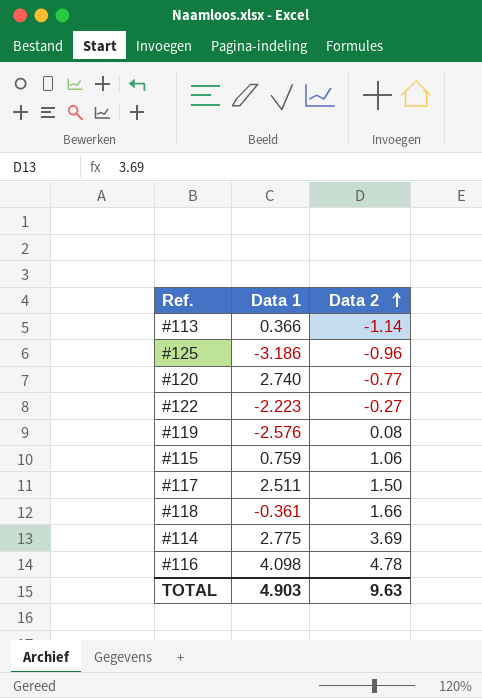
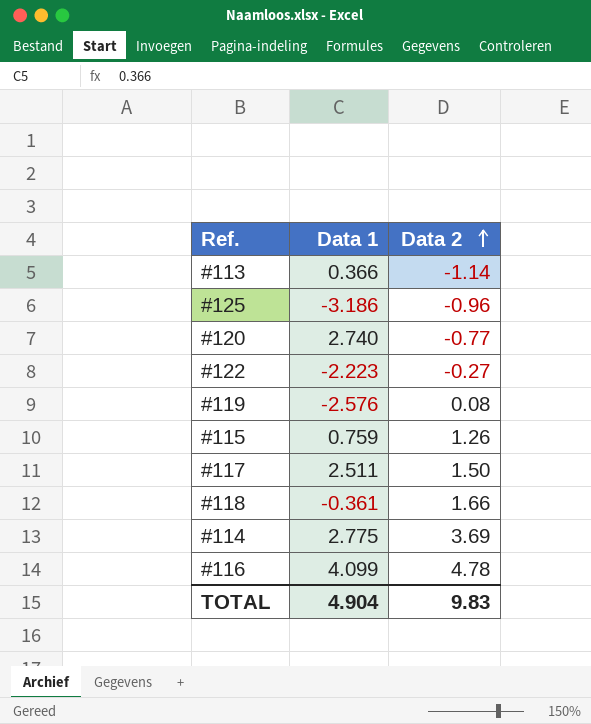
#115 | Data 2: 1.06 -> 1.26
#116 | Data 1: 4.098 -> 4.099
TOTAL | Data 1: 4.903 -> 4.904
TOTAL | Data 2: 9.63 -> 9.83

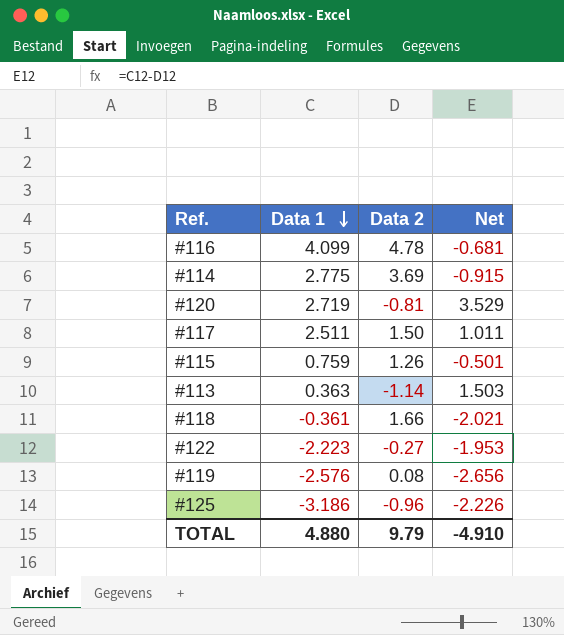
row order: Data 2 ascending -> Data 1 descending
column Net | formula: none -> [Data 1] - [Data 2]
#120 | Data 1: 2.740 -> 2.719
#120 | Data 2: -0.77 -> -0.81
#113 | Data 1: 0.366 -> 0.363
TOTAL | Data 1: 4.904 -> 4.880
TOTAL | Data 2: 9.83 -> 9.79

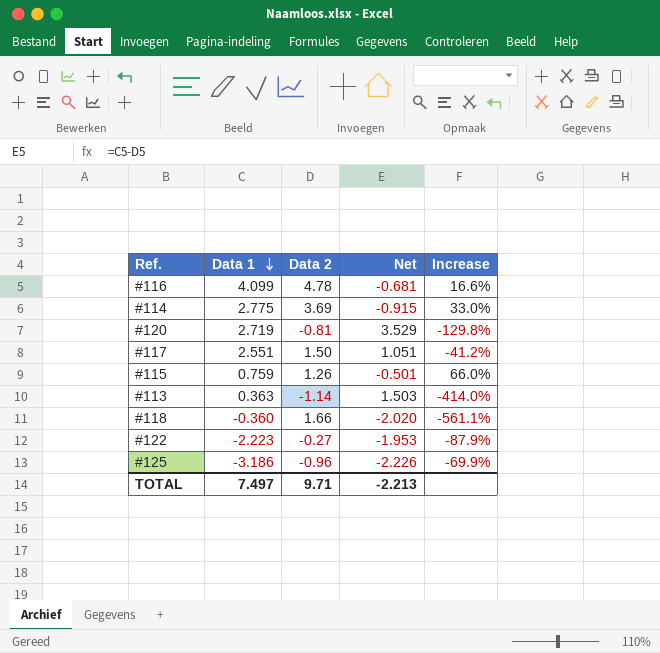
column Increase | formula: none -> ([Data 2] - [Data 1]) / [Data 1]
row #119: -2.576 | 0.08 | -2.656 -> none
#117 | Data 1: 2.511 -> 2.551
#117 | Net: 1.011 -> 1.051
#118 | Data 1: -0.361 -> -0.360
#118 | Net: -2.021 -> -2.020
TOTAL | Data 1: 4.880 -> 7.497
TOTAL | Data 2: 9.79 -> 9.71
TOTAL | Net: -4.910 -> -2.213

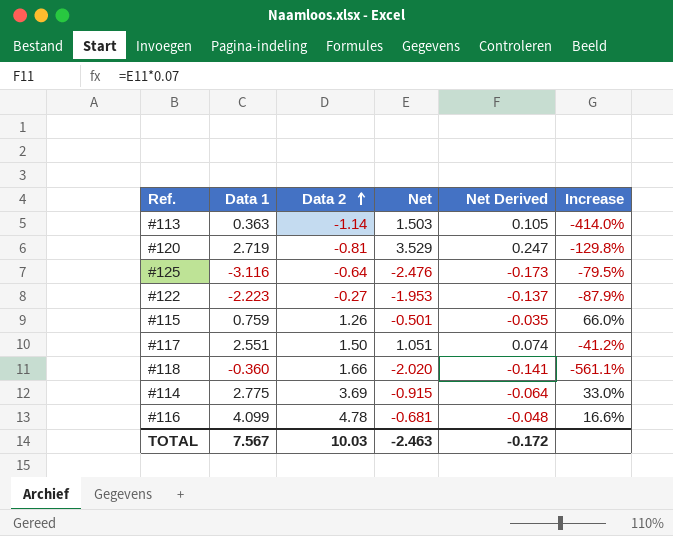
row order: Data 1 descending -> Data 2 ascending
column Net Derived | formula: none -> [Net] * 0.07
#125 | Data 1: -3.186 -> -3.116
#125 | Data 2: -0.96 -> -0.64
#125 | Net: -2.226 -> -2.476
#125 | Increase: -69.9% -> -79.5%
TOTAL | Data 1: 7.497 -> 7.567
TOTAL | Data 2: 9.71 -> 10.03
TOTAL | Net: -2.213 -> -2.463

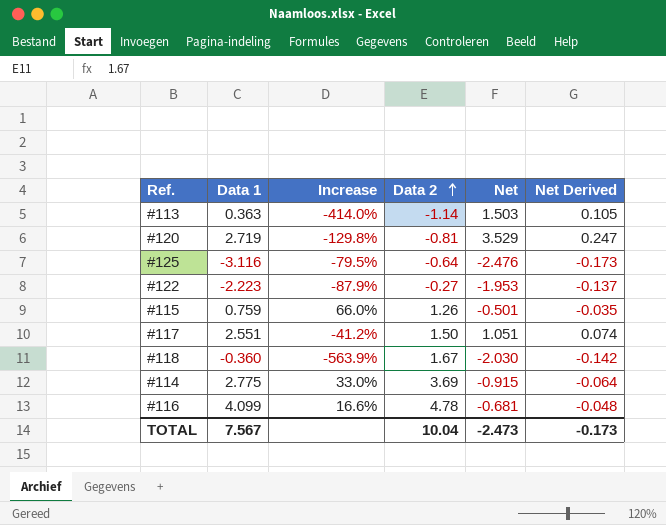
column Increase | position: 6 -> 3
#118 | Increase: -561.1% -> -563.9%
#118 | Data 2: 1.66 -> 1.67
#118 | Net: -2.020 -> -2.030
#118 | Net Derived: -0.141 -> -0.142
TOTAL | Data 2: 10.03 -> 10.04
TOTAL | Net: -2.463 -> -2.473
TOTAL | Net Derived: -0.172 -> -0.173

